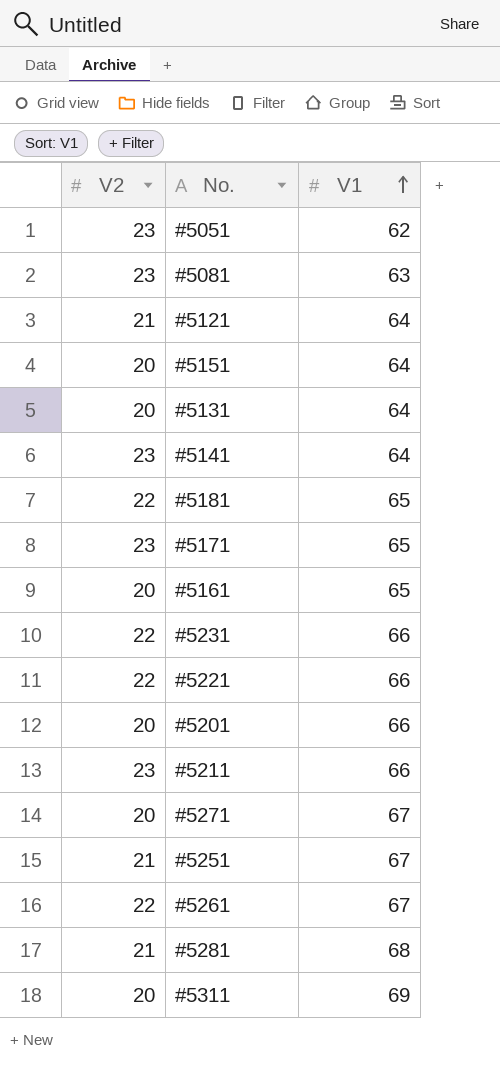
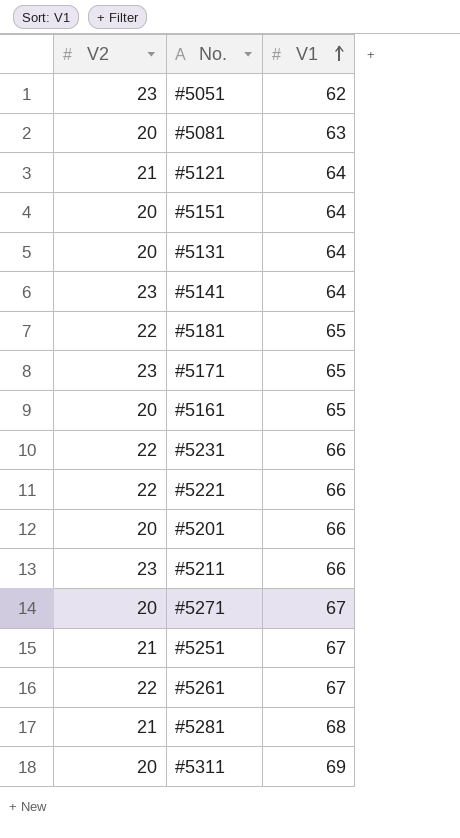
#5081 | V2: 23 -> 20

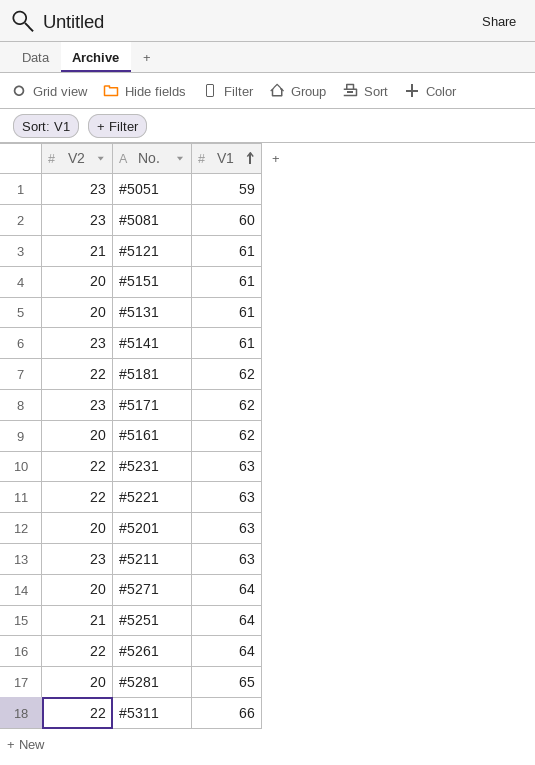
#5051 | V1: 62 -> 59
#5081 | V2: 20 -> 23
#5081 | V1: 63 -> 60
#5121 | V1: 64 -> 61
#5151 | V1: 64 -> 61
#5131 | V1: 64 -> 61
#5141 | V1: 64 -> 61
#5181 | V1: 65 -> 62
#5171 | V1: 65 -> 62
#5161 | V1: 65 -> 62
#5231 | V1: 66 -> 63
#5221 | V1: 66 -> 63
#5201 | V1: 66 -> 63
#5211 | V1: 66 -> 63
#5271 | V1: 67 -> 64
#5251 | V1: 67 -> 64
#5261 | V1: 67 -> 64
#5281 | V2: 21 -> 20
#5281 | V1: 68 -> 65
#5311 | V2: 20 -> 22
#5311 | V1: 69 -> 66

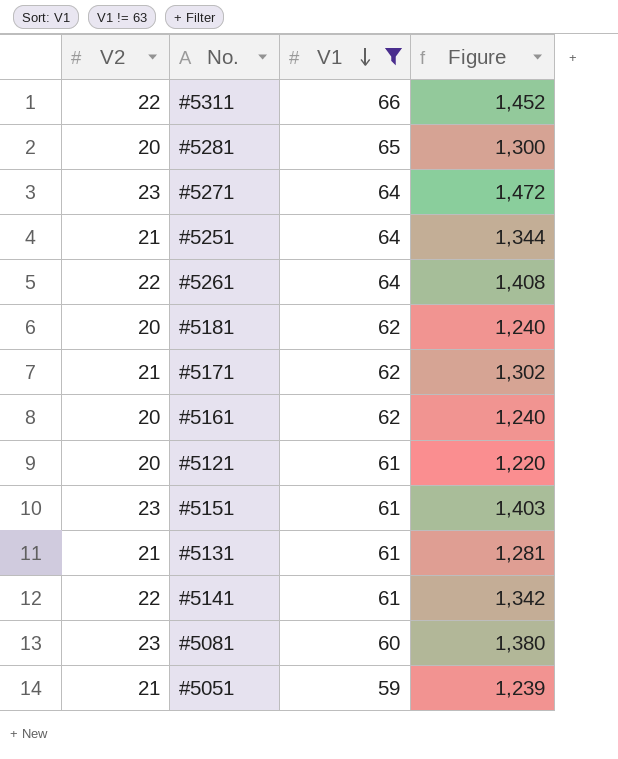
filter: none -> V1 != 63
row order: V1 ascending -> V1 descending
column Figure | formula: none -> [V2] * [V1]
#5271 | V2: 20 -> 23
#5181 | V2: 22 -> 20
#5171 | V2: 23 -> 21
#5121 | V2: 21 -> 20
#5151 | V2: 20 -> 23
#5131 | V2: 20 -> 21
#5141 | V2: 23 -> 22
#5051 | V2: 23 -> 21

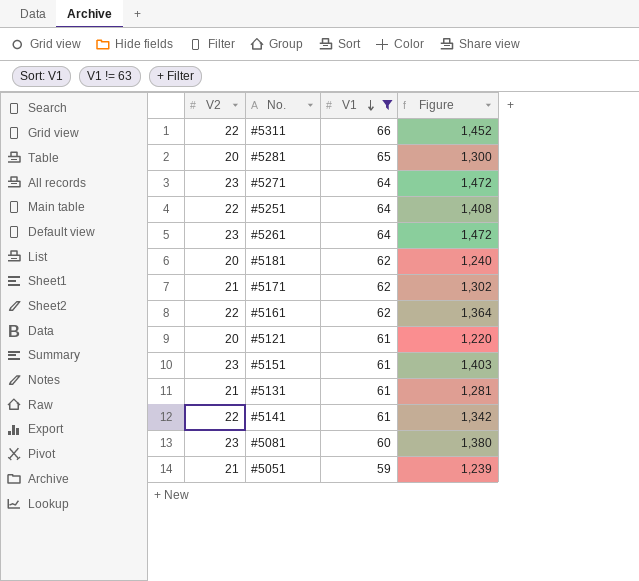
#5251 | V2: 21 -> 22
#5251 | Figure: 1,344 -> 1,408
#5261 | V2: 22 -> 23
#5261 | Figure: 1,408 -> 1,472
#5161 | V2: 20 -> 22
#5161 | Figure: 1,240 -> 1,364

